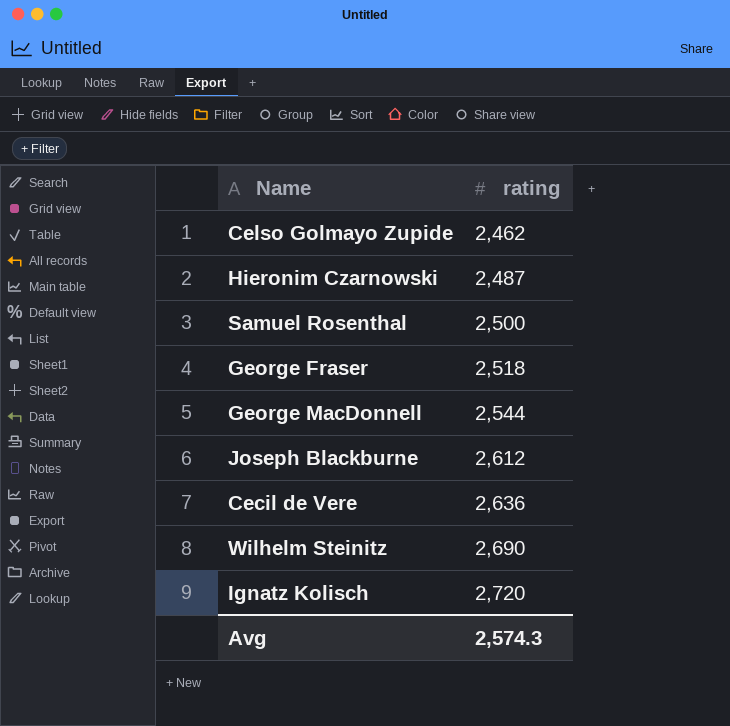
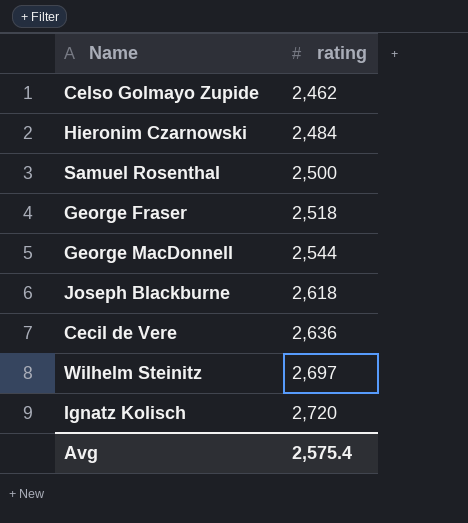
Hieronim Czarnowski | rating: 2,487 -> 2,484
Joseph Blackburne | rating: 2,612 -> 2,618
Wilhelm Steinitz | rating: 2,690 -> 2,697
Avg | rating: 2,574.3 -> 2,575.4

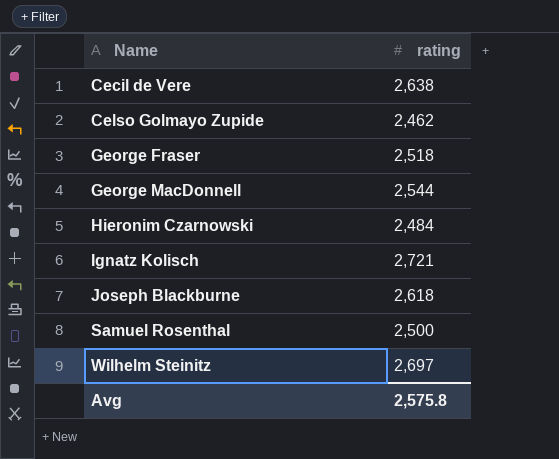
row order: rating ascending -> Name ascending
Cecil de Vere | rating: 2,636 -> 2,638
Ignatz Kolisch | rating: 2,720 -> 2,721
Avg | rating: 2,575.4 -> 2,575.8

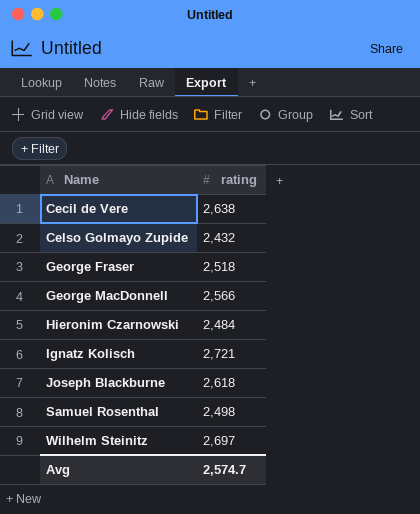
Celso Golmayo Zupide | rating: 2,462 -> 2,432
George MacDonnell | rating: 2,544 -> 2,566
Samuel Rosenthal | rating: 2,500 -> 2,498
Avg | rating: 2,575.8 -> 2,574.7

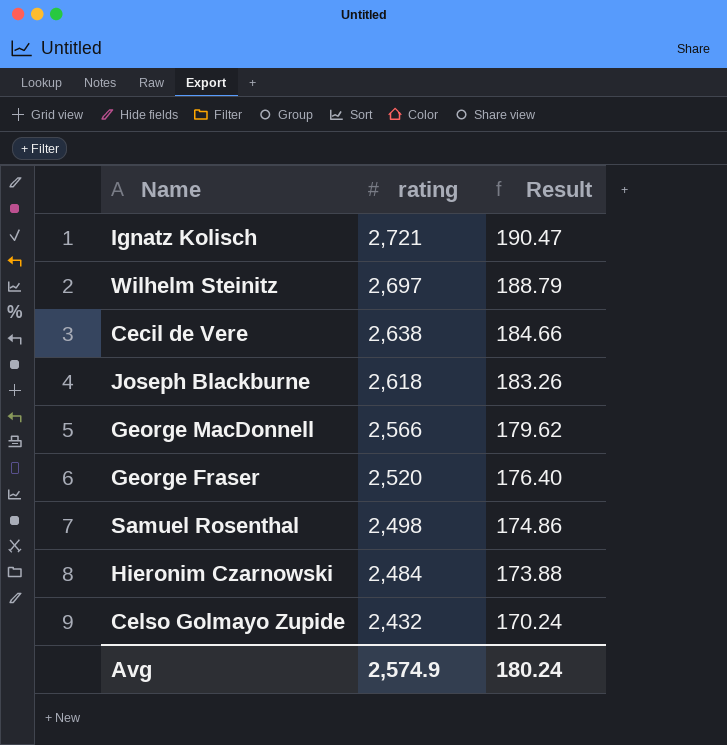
row order: Name ascending -> rating descending
column Result | formula: none -> [rating] * 0.07
George Fraser | rating: 2,518 -> 2,520
Avg | rating: 2,574.7 -> 2,574.9

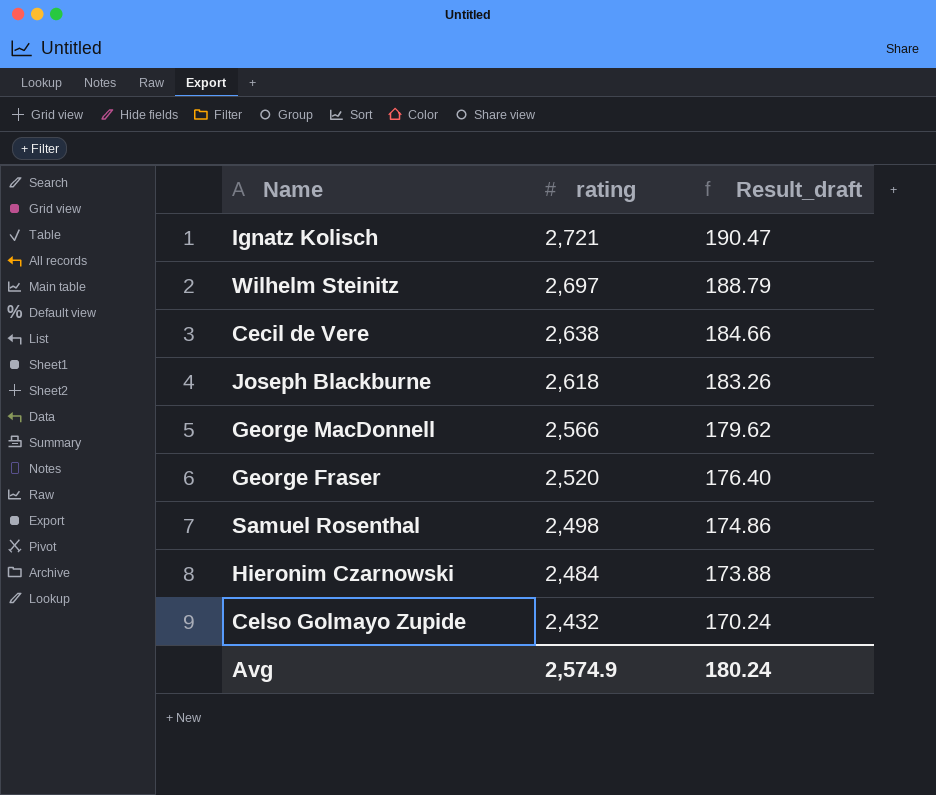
column name: Result -> Result_draft

